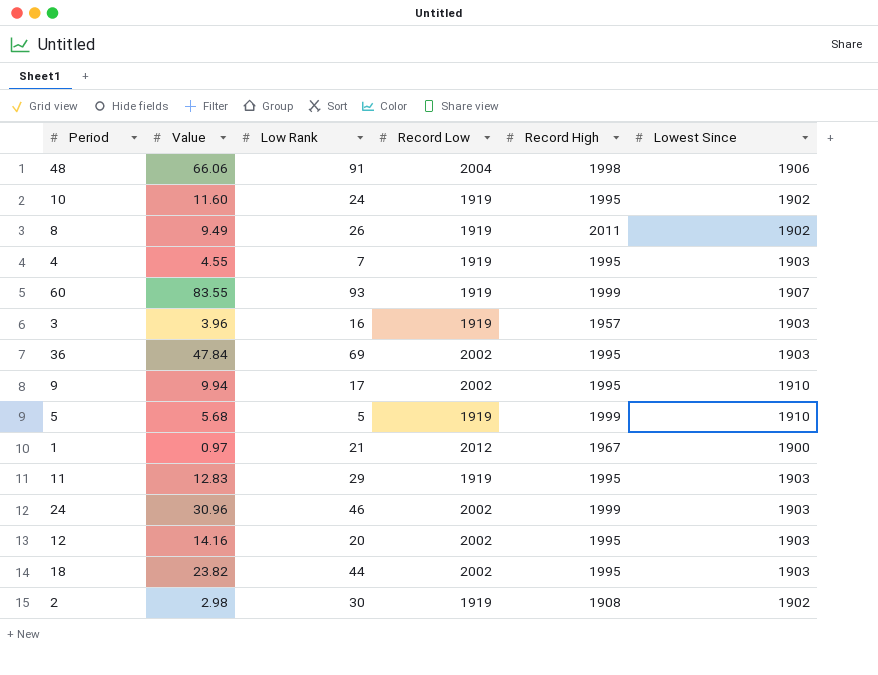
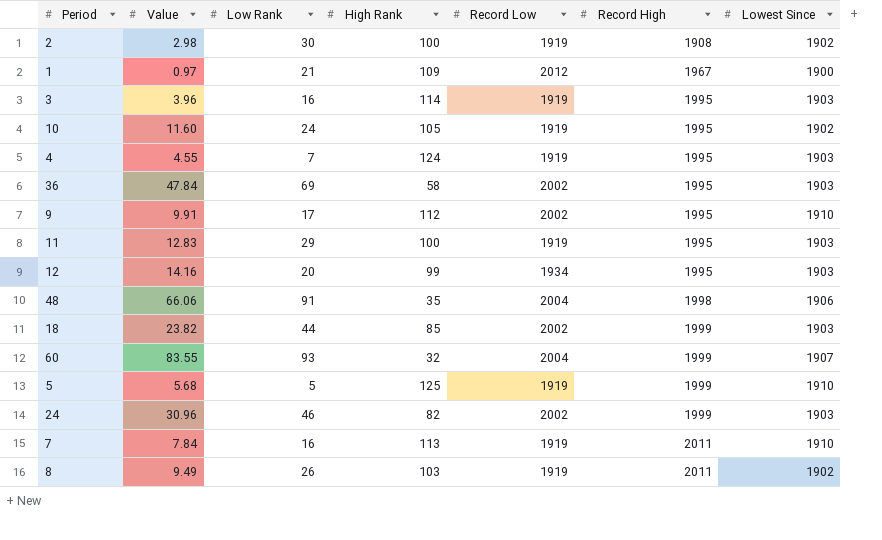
row order: none -> Record High ascending
column High Rank | position: none -> 4
3 | Record High: 1957 -> 1995
9 | Value: 9.94 -> 9.91
12 | Record Low: 2002 -> 1934
18 | Record High: 1995 -> 1999
60 | Record Low: 1919 -> 2004
row 7: none -> 7.84 | 16 | 113 | 1919 | 2011 | 1910

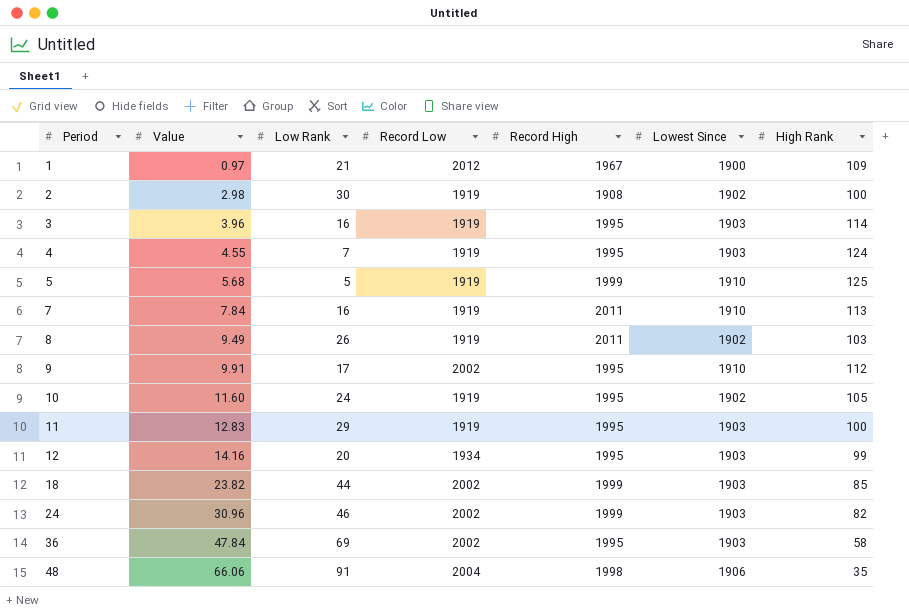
row order: Record High ascending -> Period ascending
column High Rank | position: 4 -> 7
row 60: 83.55 | 93 | 32 | 2004 | 1999 | 1907 -> none

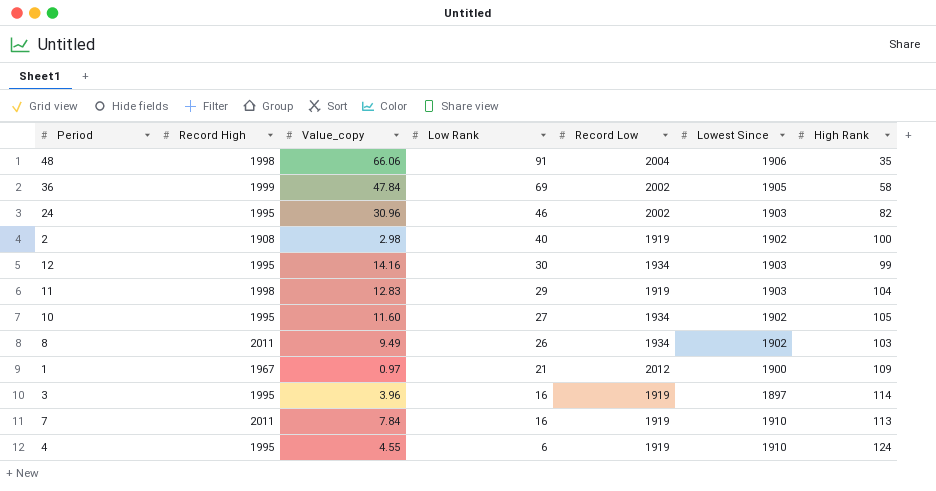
row order: Period ascending -> Low Rank descending
column Record High | position: 5 -> 2
column name: Value -> Value_copy
row 5: 5.68 | 5 | 1919 | 1999 | 1910 | 125 -> none
row 9: 9.91 | 17 | 2002 | 1995 | 1910 | 112 -> none
row 18: 23.82 | 44 | 2002 | 1999 | 1903 | 85 -> none
36 | Record High: 1995 -> 1999
36 | Lowest Since: 1903 -> 1905
24 | Record High: 1999 -> 1995
2 | Low Rank: 30 -> 40
12 | Low Rank: 20 -> 30
11 | Record High: 1995 -> 1998
11 | High Rank: 100 -> 104
10 | Low Rank: 24 -> 27
10 | Record Low: 1919 -> 1934
8 | Record Low: 1919 -> 1934
3 | Lowest Since: 1903 -> 1897
4 | Low Rank: 7 -> 6
4 | Lowest Since: 1903 -> 1910

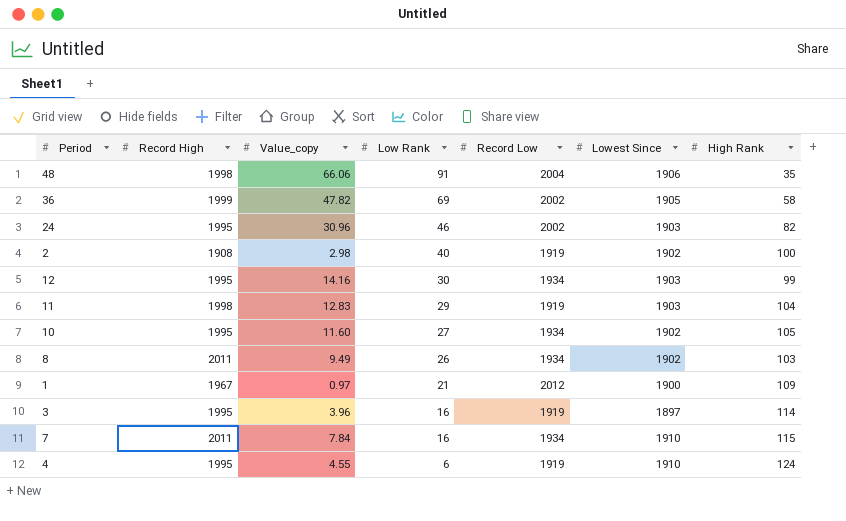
36 | Value_copy: 47.84 -> 47.82
7 | Record Low: 1919 -> 1934
7 | High Rank: 113 -> 115

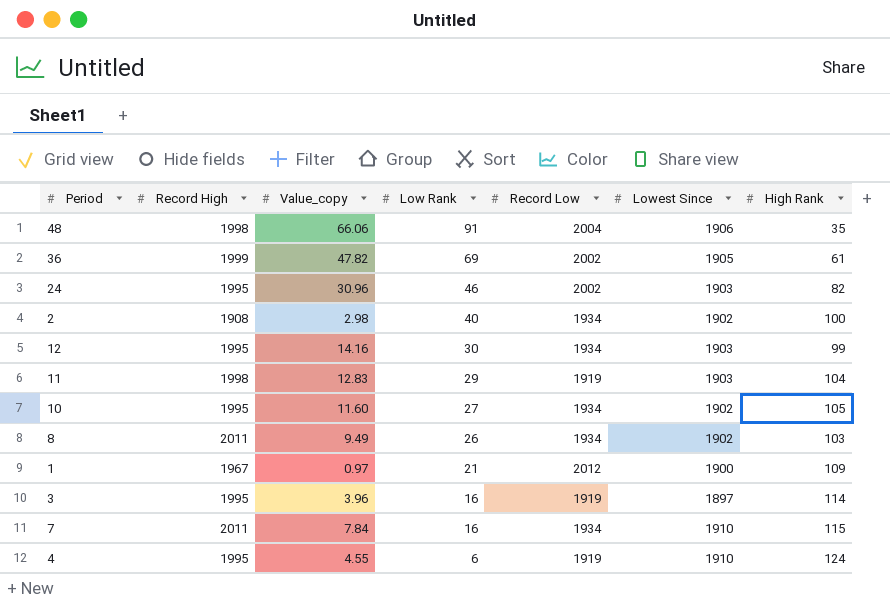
36 | High Rank: 58 -> 61
2 | Record Low: 1919 -> 1934

